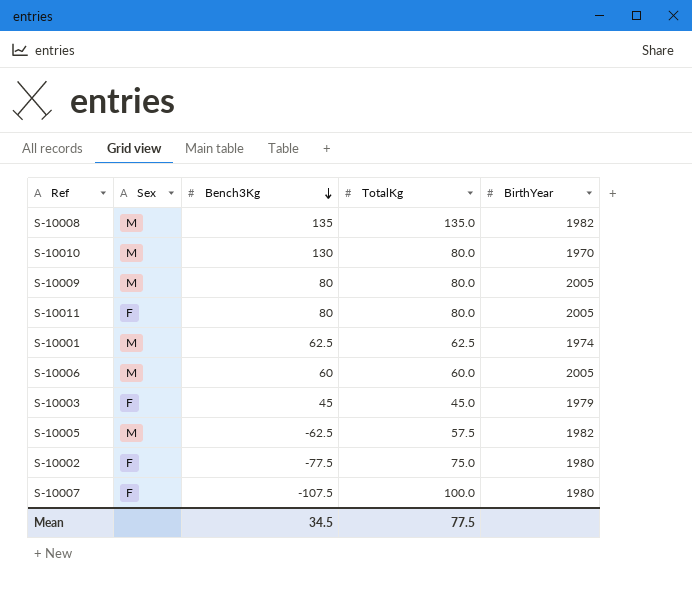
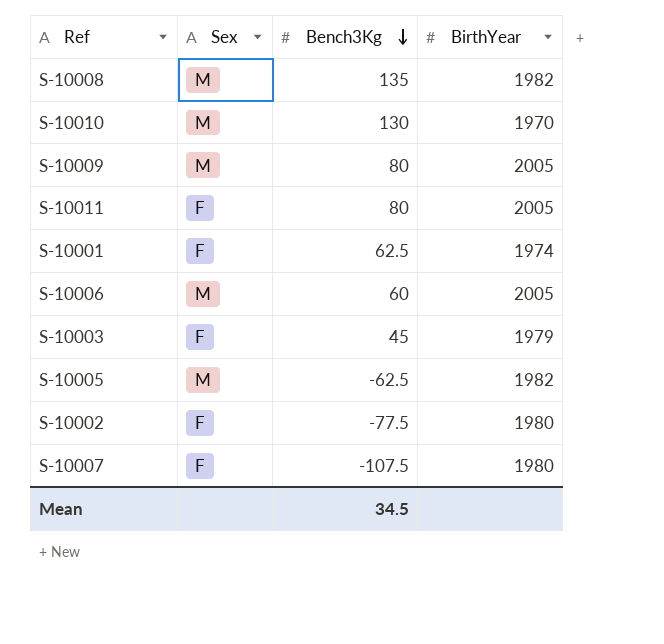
column TotalKg | position: 4 -> none
S-10001 | Sex: M -> F

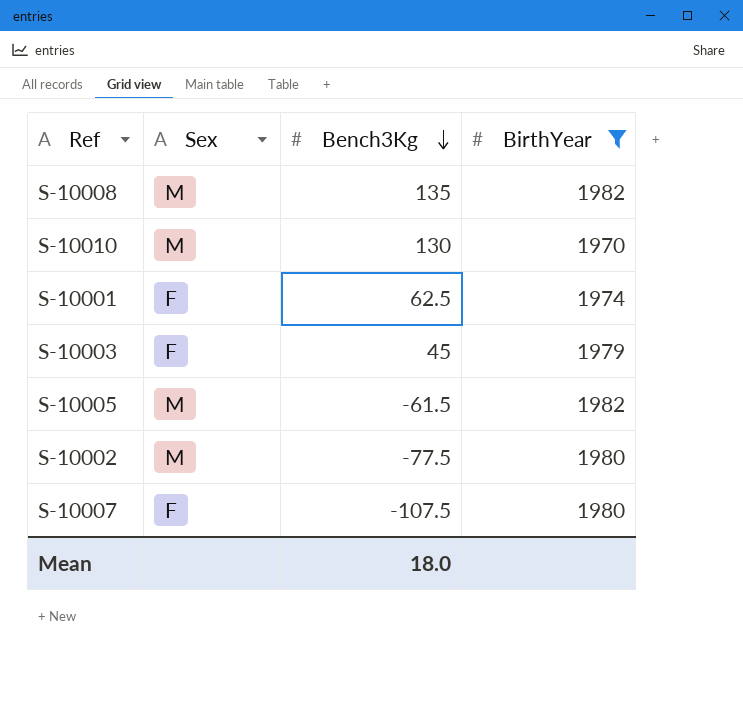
filter: none -> BirthYear != 2005
S-10005 | Bench3Kg: -62.5 -> -61.5
S-10002 | Sex: F -> M
Mean | Bench3Kg: 34.5 -> 18.0

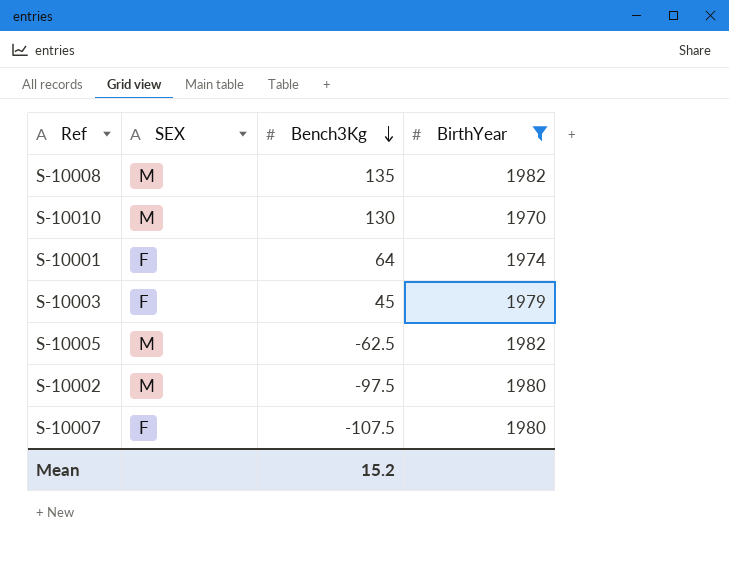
column name: Sex -> SEX
S-10001 | Bench3Kg: 62.5 -> 64
S-10005 | Bench3Kg: -61.5 -> -62.5
S-10002 | Bench3Kg: -77.5 -> -97.5
Mean | Bench3Kg: 18.0 -> 15.2

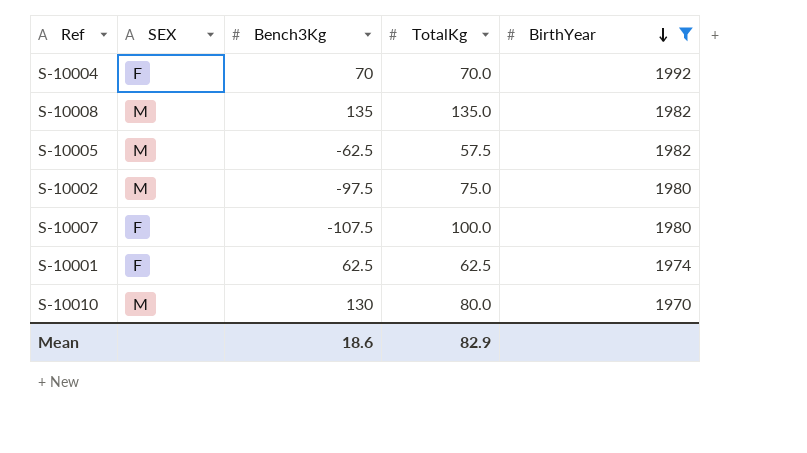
row order: Bench3Kg descending -> BirthYear descending
column TotalKg | position: none -> 4
row S-10003: F | 45 | 1979 -> none
row S-10004: none -> F | 70 | 70.0 | 1992
S-10001 | Bench3Kg: 64 -> 62.5
Mean | Bench3Kg: 15.2 -> 18.6

